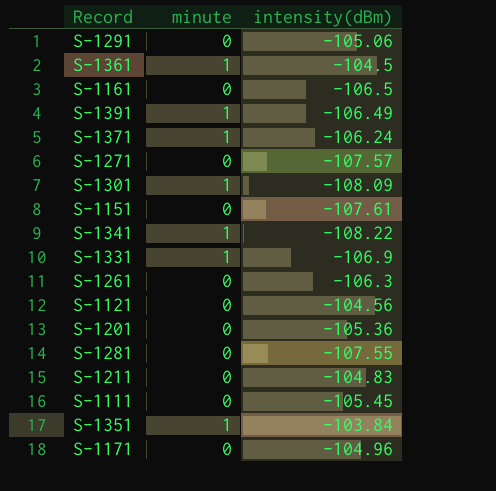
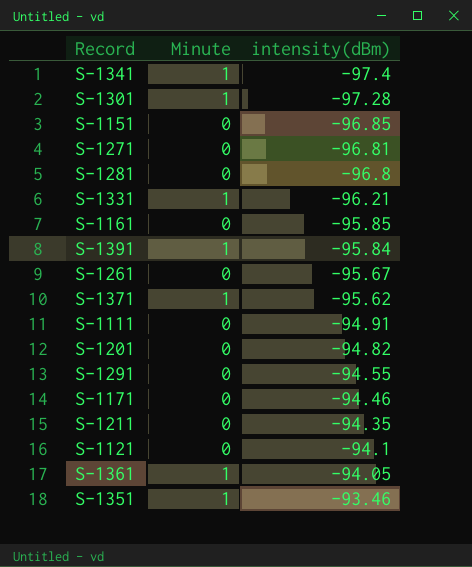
row order: none -> intensity(dBm) ascending
column name: minute -> Minute
S-1341 | intensity(dBm): -108.22 -> -97.4
S-1301 | intensity(dBm): -108.09 -> -97.28
S-1151 | intensity(dBm): -107.61 -> -96.85
S-1271 | intensity(dBm): -107.57 -> -96.81
S-1281 | intensity(dBm): -107.55 -> -96.8
S-1331 | intensity(dBm): -106.9 -> -96.21
S-1161 | intensity(dBm): -106.5 -> -95.85
S-1391 | intensity(dBm): -106.49 -> -95.84
S-1261 | intensity(dBm): -106.3 -> -95.67
S-1371 | intensity(dBm): -106.24 -> -95.62
S-1111 | intensity(dBm): -105.45 -> -94.91
S-1201 | intensity(dBm): -105.36 -> -94.82
S-1291 | intensity(dBm): -105.06 -> -94.55
S-1171 | intensity(dBm): -104.96 -> -94.46
S-1211 | intensity(dBm): -104.83 -> -94.35
S-1121 | intensity(dBm): -104.56 -> -94.1
S-1361 | intensity(dBm): -104.5 -> -94.05
S-1351 | intensity(dBm): -103.84 -> -93.46

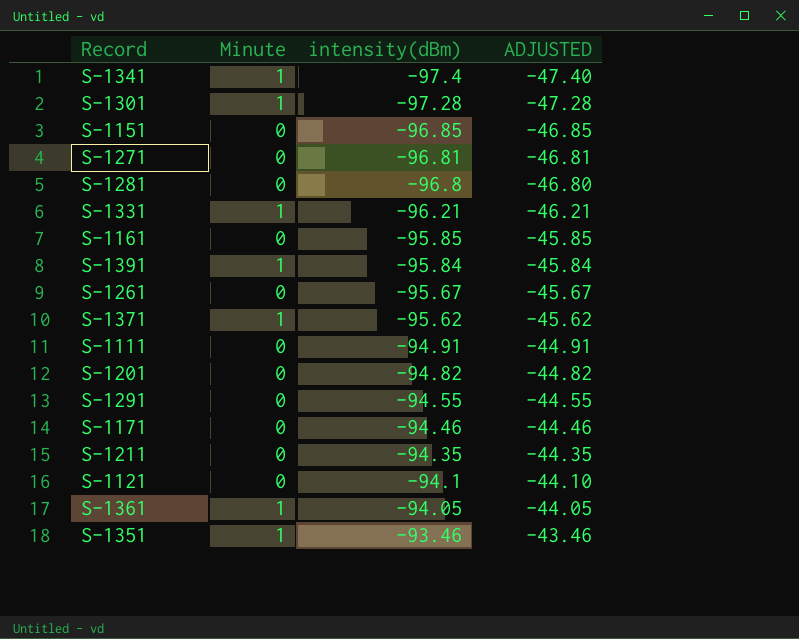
column ADJUSTED | formula: none -> [intensity(dBm)] + 50

